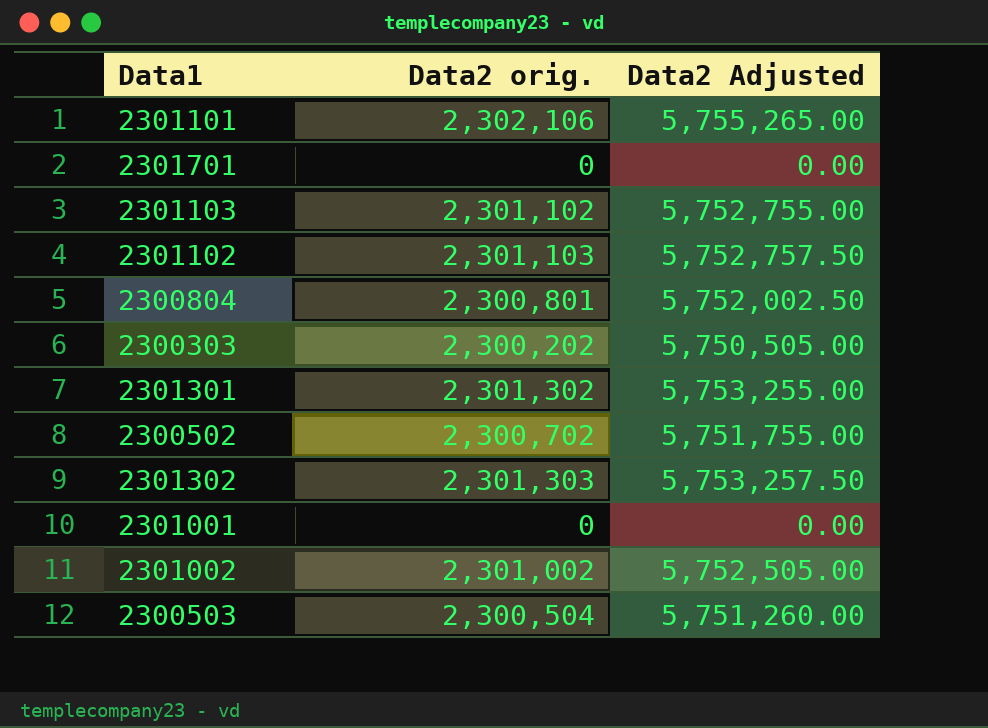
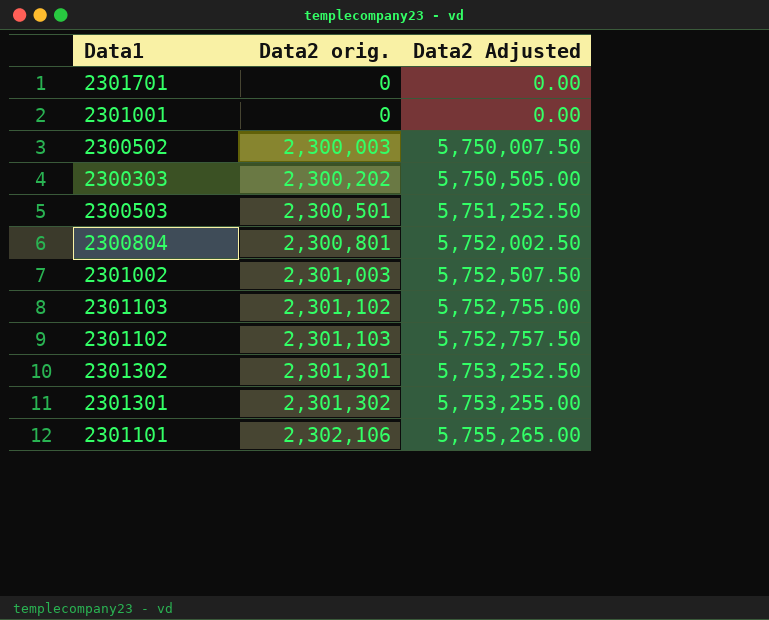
row order: none -> Data2 orig. ascending
2300502 | Data2 orig.: 2,300,702 -> 2,300,003
2300502 | Data2 Adjusted: 5,751,755.00 -> 5,750,007.50
2300503 | Data2 orig.: 2,300,504 -> 2,300,501
2300503 | Data2 Adjusted: 5,751,260.00 -> 5,751,252.50
2301002 | Data2 orig.: 2,301,002 -> 2,301,003
2301002 | Data2 Adjusted: 5,752,505.00 -> 5,752,507.50
2301302 | Data2 orig.: 2,301,303 -> 2,301,301
2301302 | Data2 Adjusted: 5,753,257.50 -> 5,753,252.50

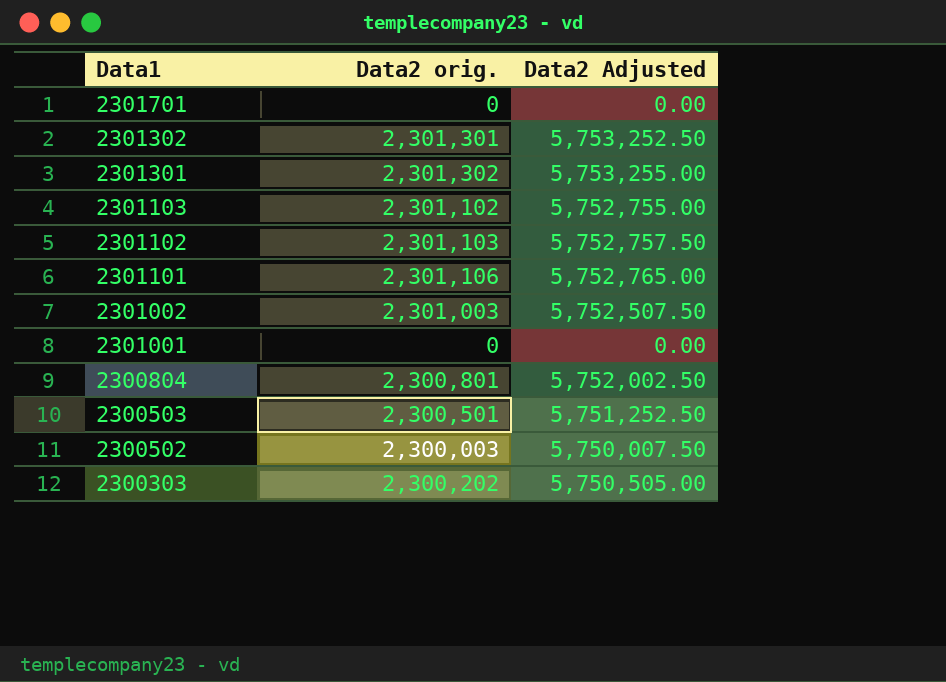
row order: Data2 orig. ascending -> Data1 descending
2301101 | Data2 orig.: 2,302,106 -> 2,301,106
2301101 | Data2 Adjusted: 5,755,265.00 -> 5,752,765.00

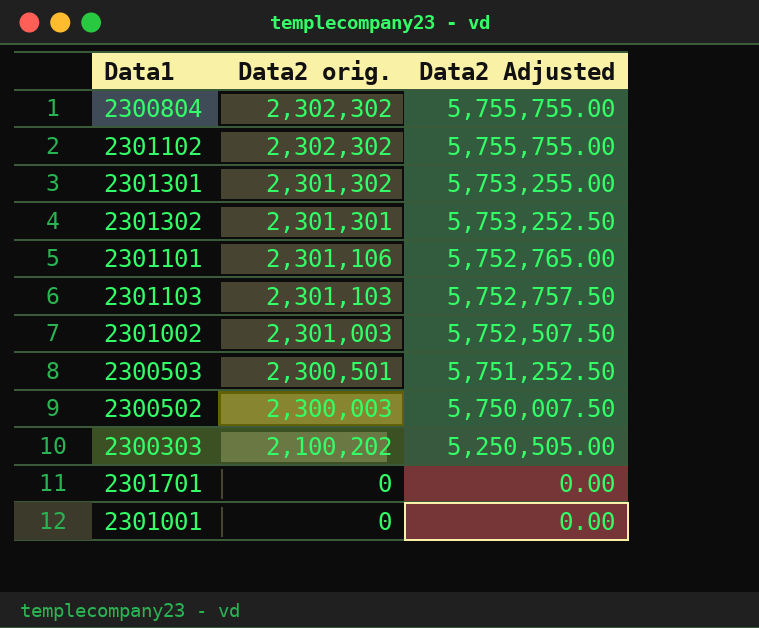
row order: Data1 descending -> Data2 orig. descending
2300804 | Data2 orig.: 2,300,801 -> 2,302,302
2300804 | Data2 Adjusted: 5,752,002.50 -> 5,755,755.00
2301102 | Data2 orig.: 2,301,103 -> 2,302,302
2301102 | Data2 Adjusted: 5,752,757.50 -> 5,755,755.00
2301103 | Data2 orig.: 2,301,102 -> 2,301,103
2301103 | Data2 Adjusted: 5,752,755.00 -> 5,752,757.50
2300303 | Data2 orig.: 2,300,202 -> 2,100,202
2300303 | Data2 Adjusted: 5,750,505.00 -> 5,250,505.00

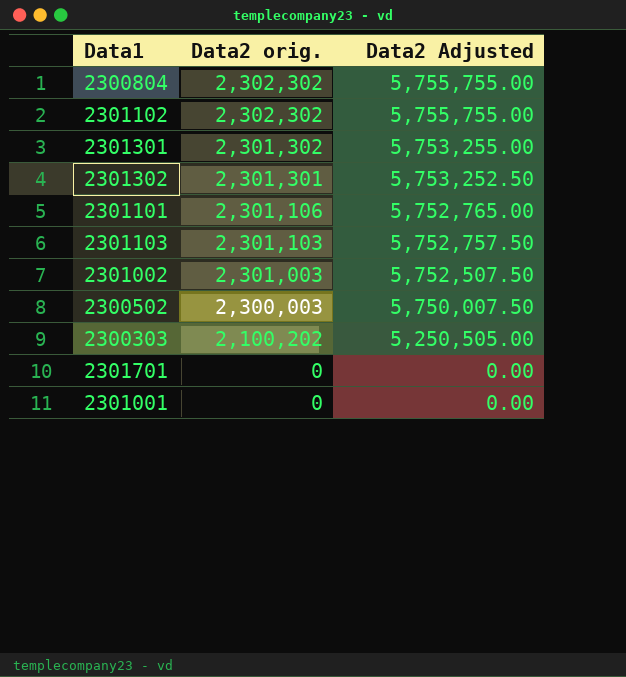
row 2300503: 2,300,501 | 5,751,252.50 -> none

